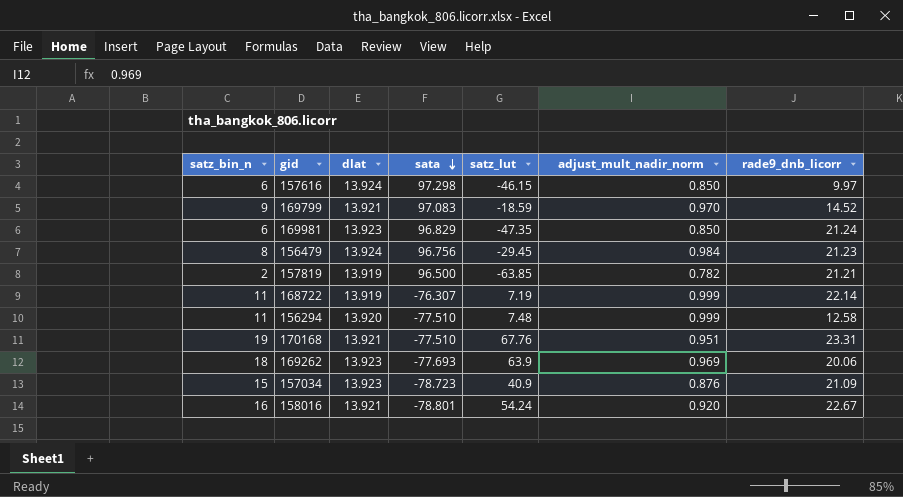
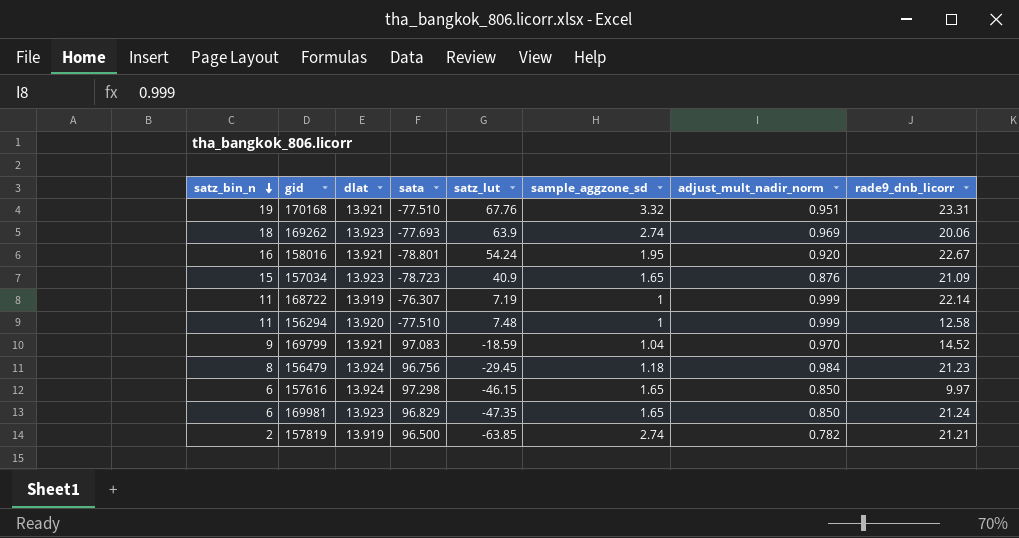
row order: sata descending -> satz_bin_n descending
column sample_aggzone_sd | position: none -> 6

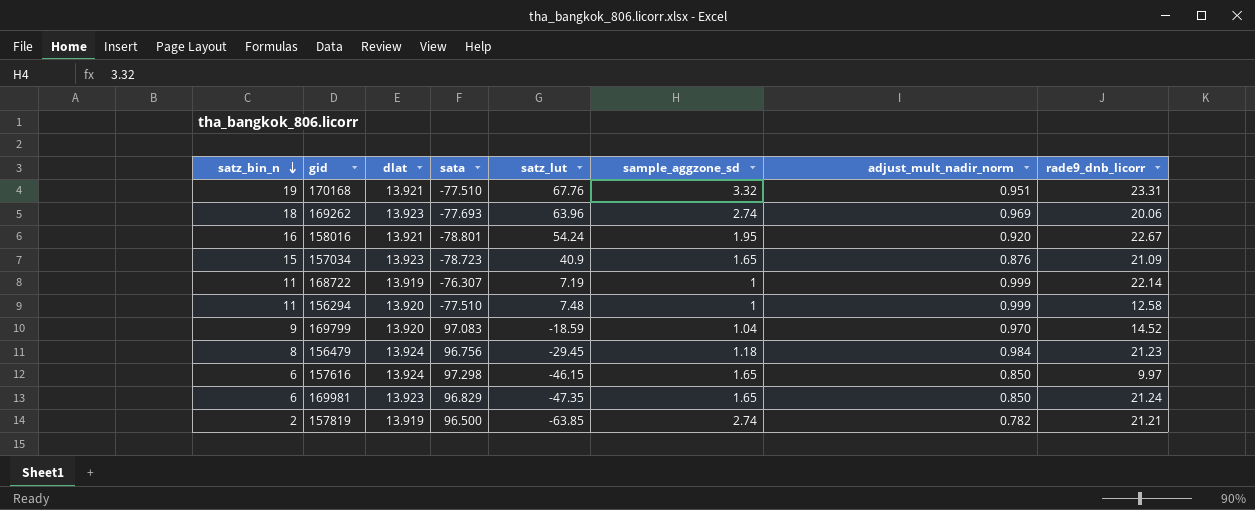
169262 | satz_lut: 63.9 -> 63.96
169799 | dlat: 13.921 -> 13.920

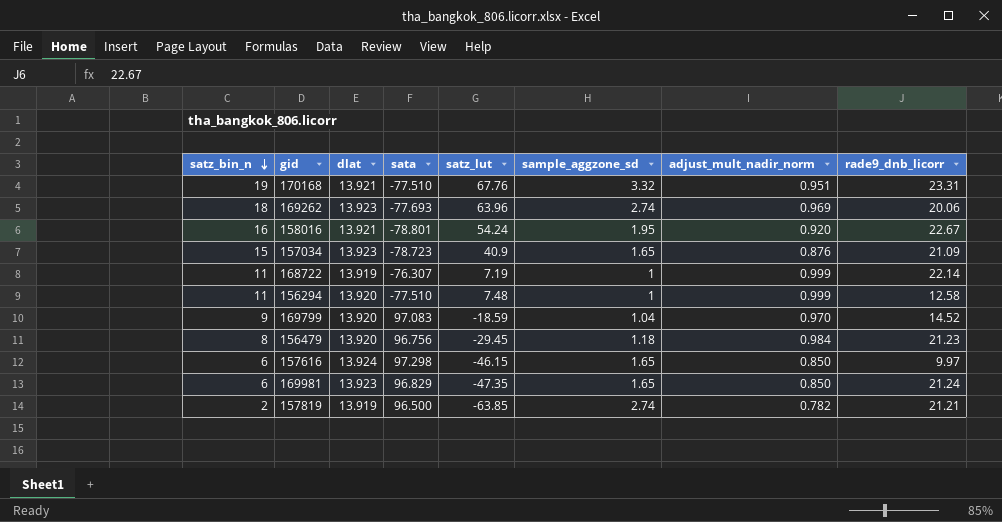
156479 | dlat: 13.924 -> 13.920

